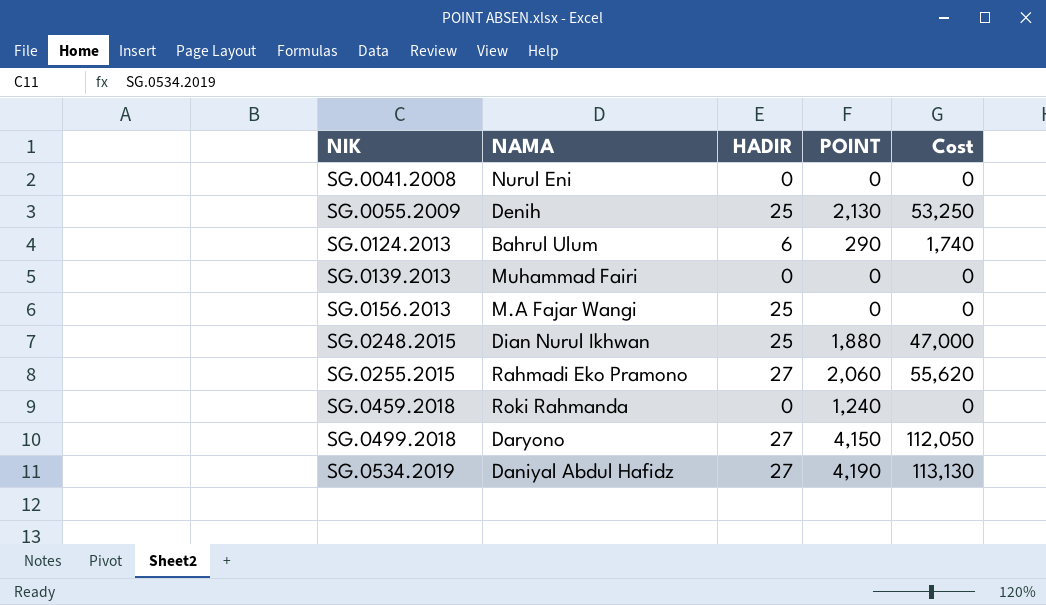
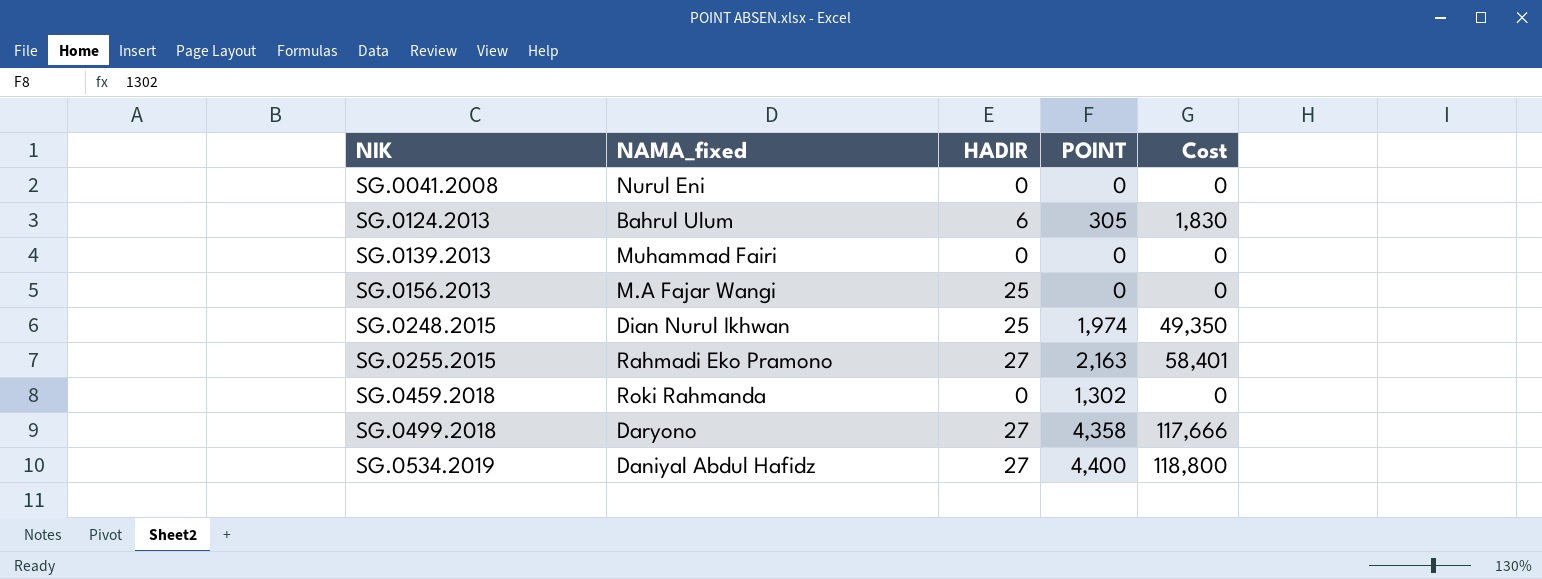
column name: NAMA -> NAMA_fixed
row SG.0055.2009: Denih | 25 | 2,130 | 53,250 -> none
SG.0124.2013 | POINT: 290 -> 305
SG.0124.2013 | Cost: 1,740 -> 1,830
SG.0248.2015 | POINT: 1,880 -> 1,974
SG.0248.2015 | Cost: 47,000 -> 49,350
SG.0255.2015 | POINT: 2,060 -> 2,163
SG.0255.2015 | Cost: 55,620 -> 58,401
SG.0459.2018 | POINT: 1,240 -> 1,302
SG.0499.2018 | POINT: 4,150 -> 4,358
SG.0499.2018 | Cost: 112,050 -> 117,666
SG.0534.2019 | POINT: 4,190 -> 4,400
SG.0534.2019 | Cost: 113,130 -> 118,800

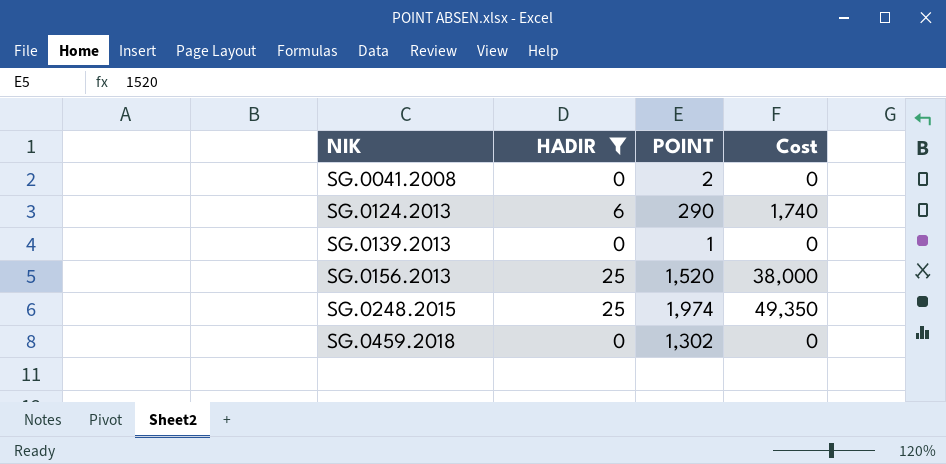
filter: none -> HADIR != 27
column NAMA_fixed | position: 2 -> none
SG.0041.2008 | POINT: 0 -> 2
SG.0124.2013 | POINT: 305 -> 290
SG.0124.2013 | Cost: 1,830 -> 1,740
SG.0139.2013 | POINT: 0 -> 1
SG.0156.2013 | POINT: 0 -> 1,520
SG.0156.2013 | Cost: 0 -> 38,000

